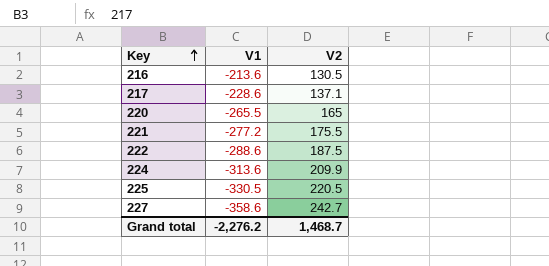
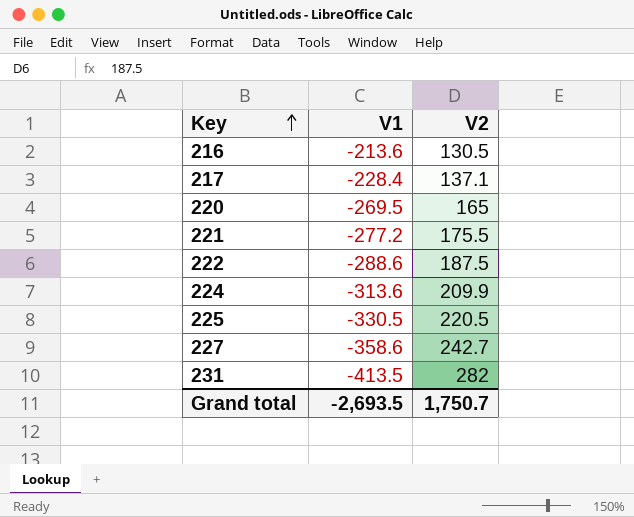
217 | V1: -228.6 -> -228.4
220 | V1: -265.5 -> -269.5
row 231: none -> -413.5 | 282
Grand total | V1: -2,276.2 -> -2,693.5
Grand total | V2: 1,468.7 -> 1,750.7

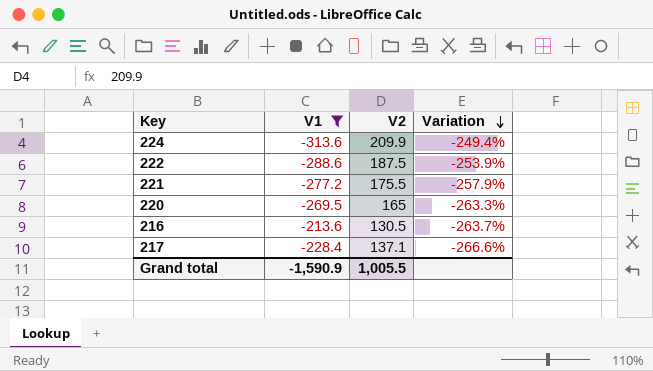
filter: none -> V1 >= -313.6
row order: Key ascending -> Variation descending
column Variation | formula: none -> ([V1] - [V2]) / [V2]
Grand total | V1: -2,693.5 -> -1,590.9
Grand total | V2: 1,750.7 -> 1,005.5

